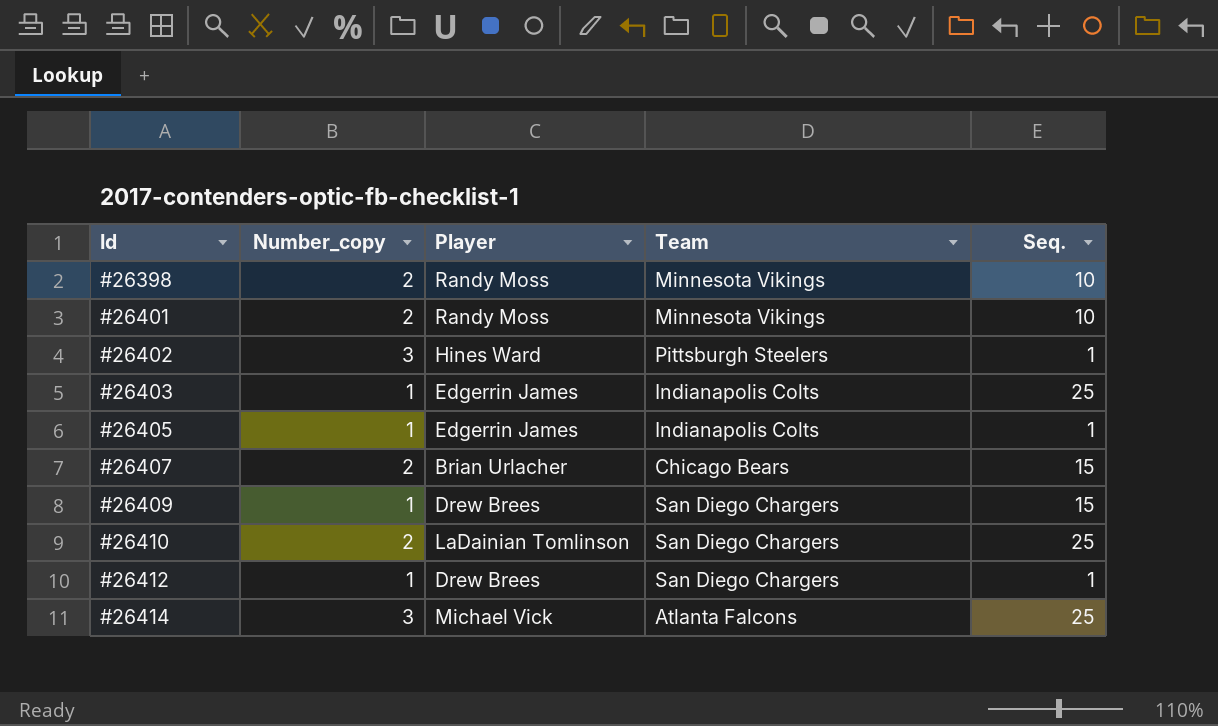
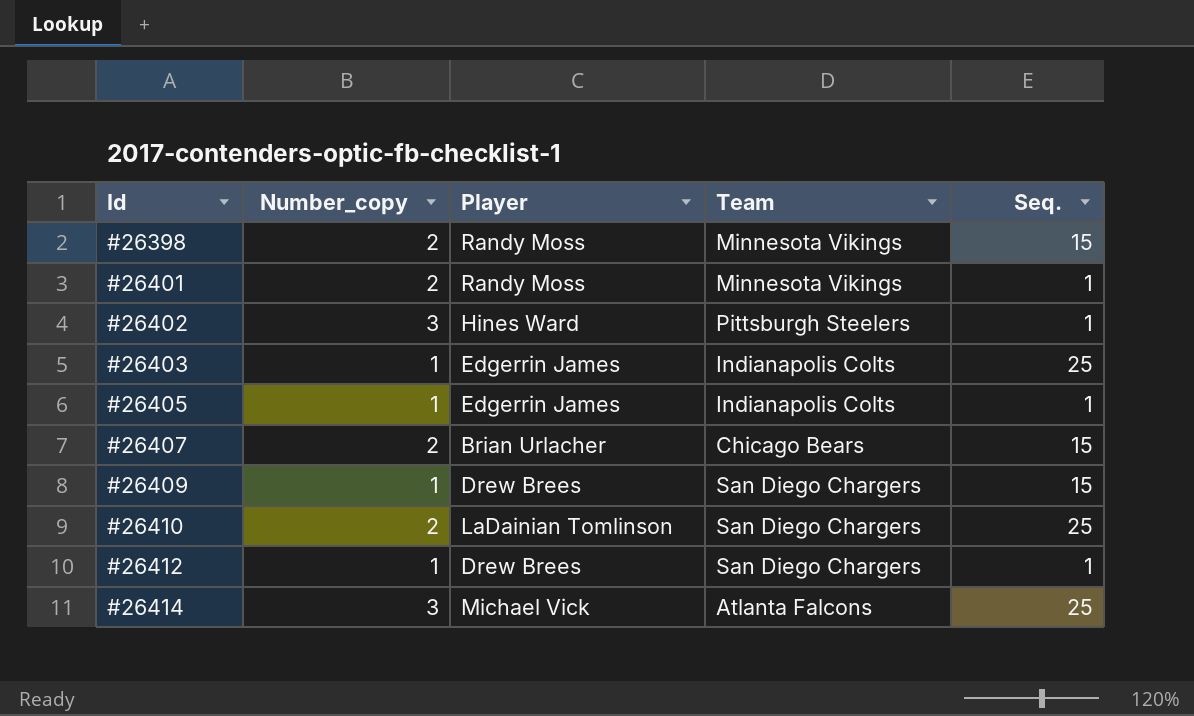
#26398 | Seq.: 10 -> 15
#26401 | Seq.: 10 -> 1

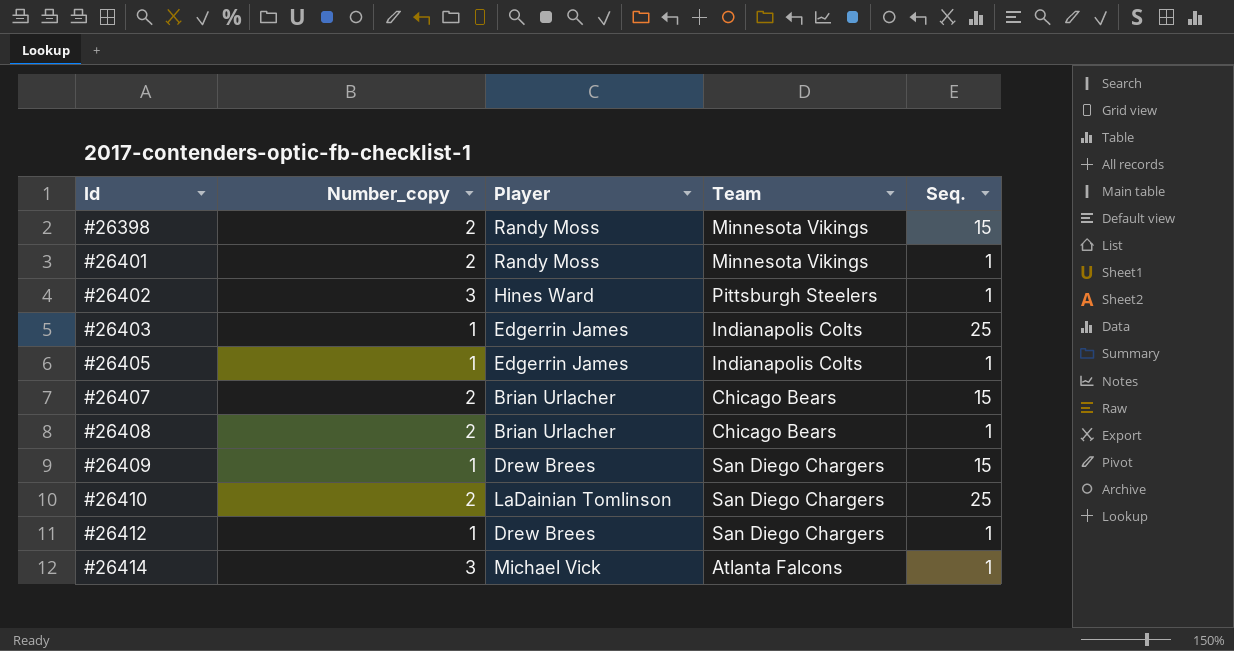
row #26408: none -> 2 | Brian Urlacher | Chicago Bears | 1
#26414 | Seq.: 25 -> 1

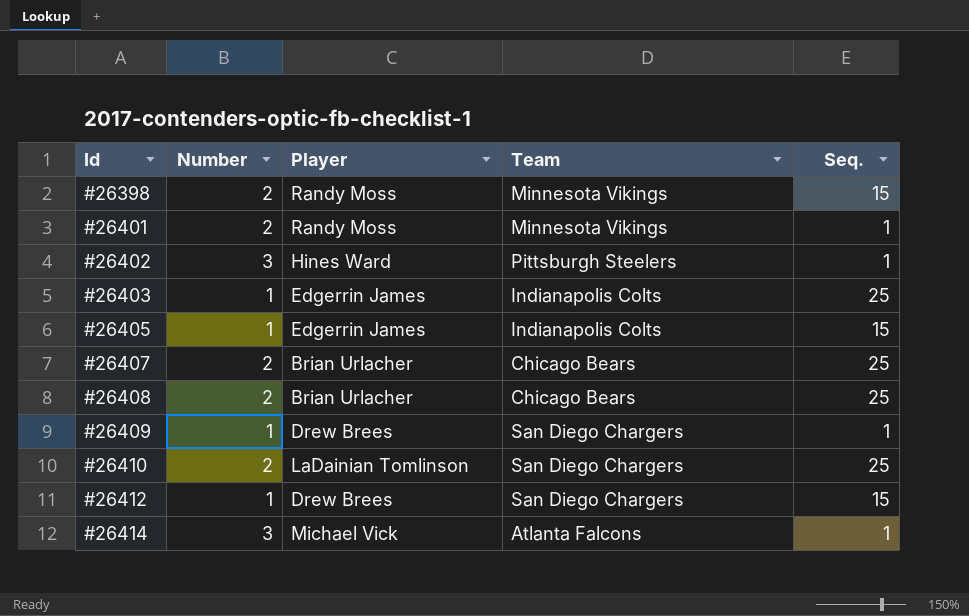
column name: Number_copy -> Number
#26405 | Seq.: 1 -> 15
#26407 | Seq.: 15 -> 25
#26408 | Seq.: 1 -> 25
#26409 | Seq.: 15 -> 1
#26412 | Seq.: 1 -> 15

